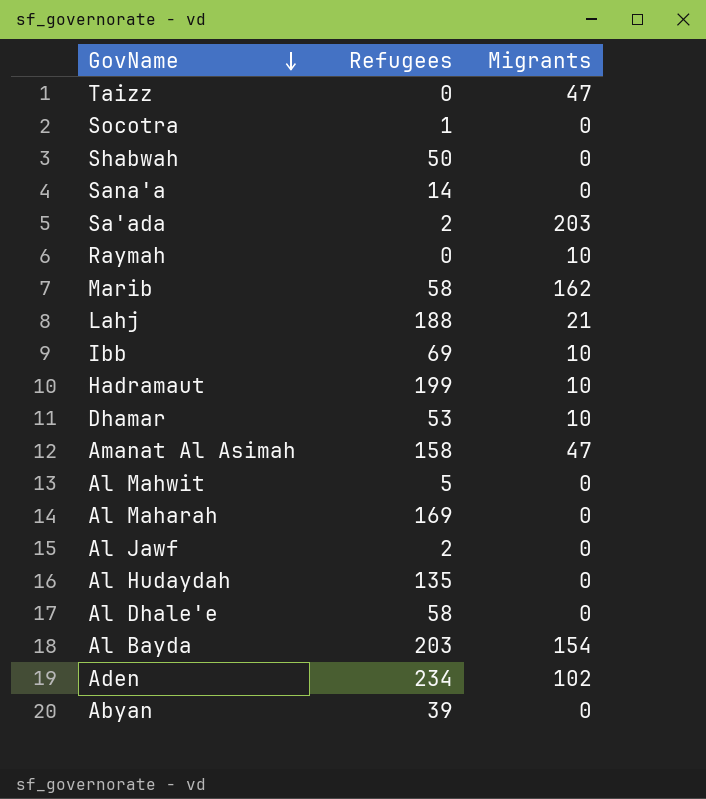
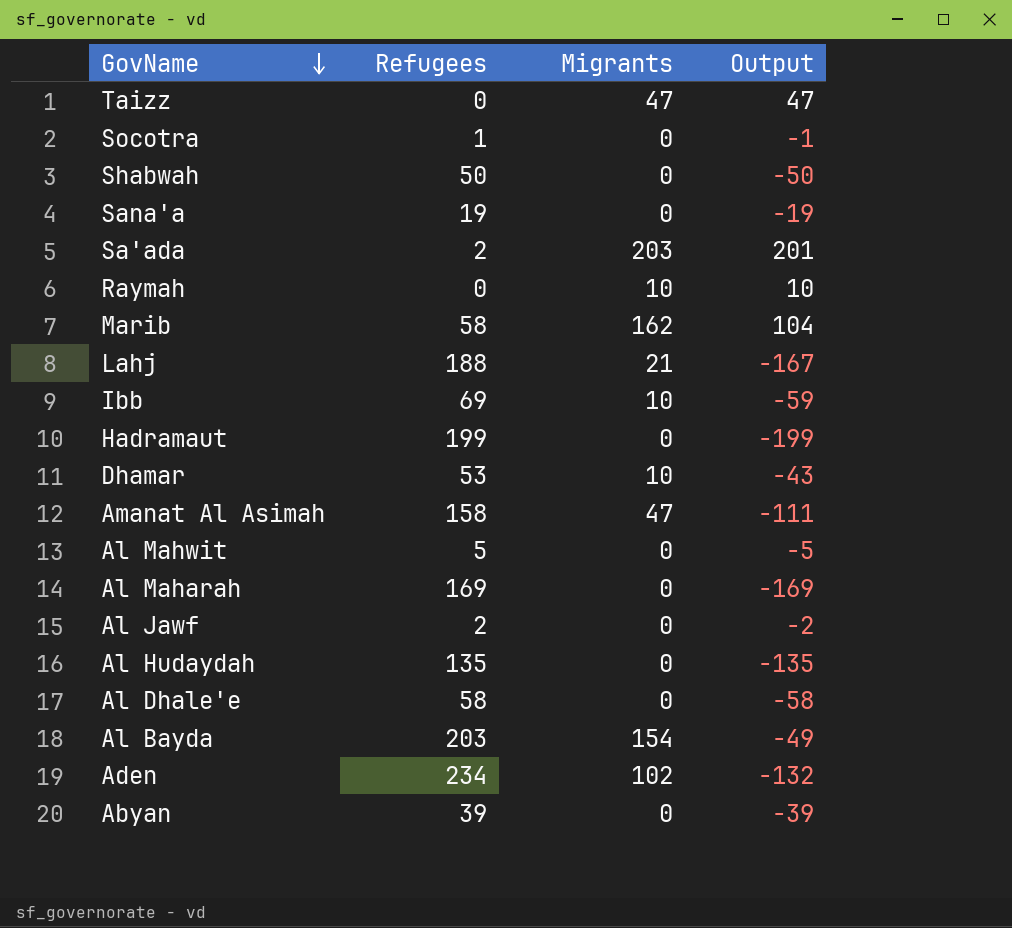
column Output | formula: none -> [Migrants] - [Refugees]
Sana'a | Refugees: 14 -> 19
Hadramaut | Migrants: 10 -> 0

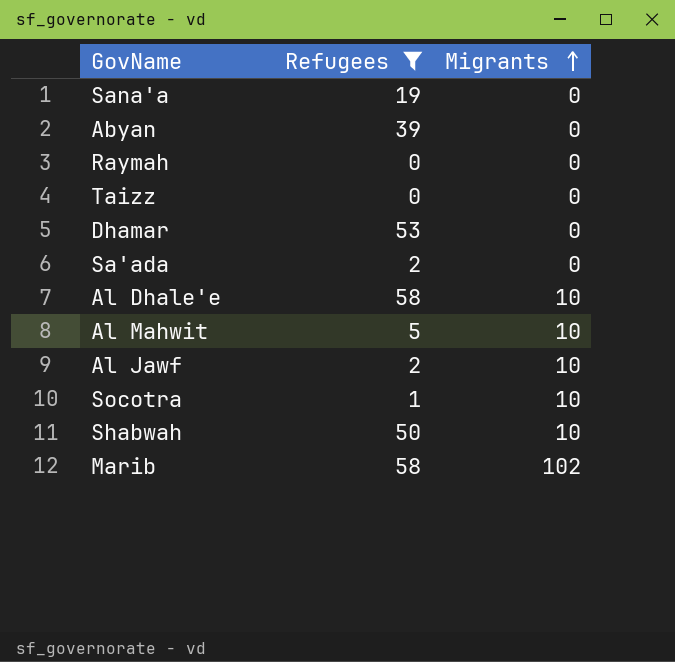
filter: none -> Refugees <= 58
row order: GovName descending -> Migrants ascending
column Output | formula: [Migrants] - [Refugees] -> none
Raymah | Migrants: 10 -> 0
Taizz | Migrants: 47 -> 0
Dhamar | Migrants: 10 -> 0
Sa'ada | Migrants: 203 -> 0
Al Dhale'e | Migrants: 0 -> 10
Al Mahwit | Migrants: 0 -> 10
Al Jawf | Migrants: 0 -> 10
Socotra | Migrants: 0 -> 10
Shabwah | Migrants: 0 -> 10
Marib | Migrants: 162 -> 102

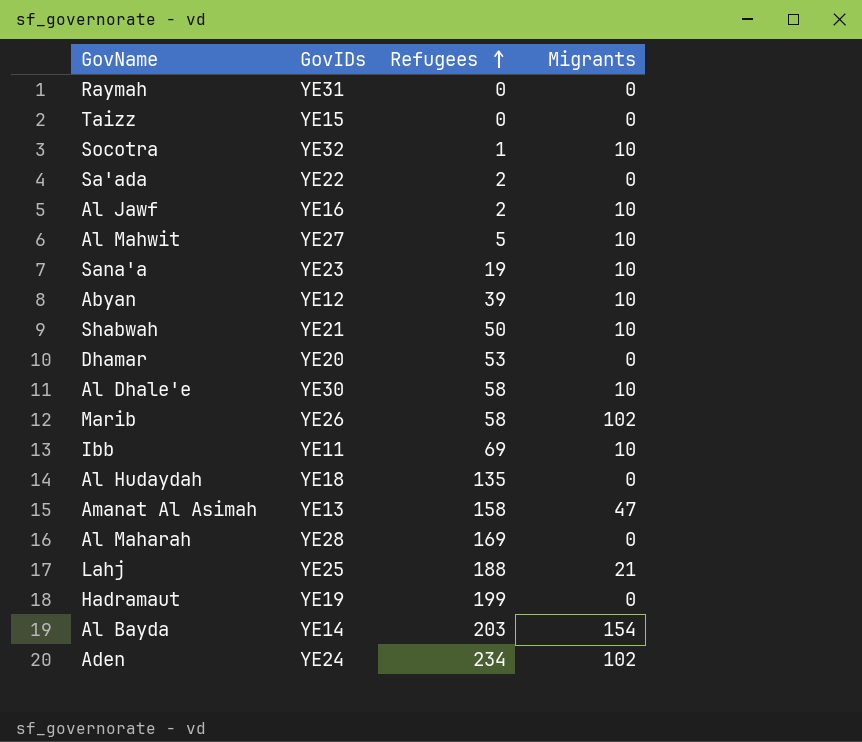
filter: Refugees <= 58 -> none
row order: Migrants ascending -> Refugees ascending
column GovIDs | position: none -> 2
Sana'a | Migrants: 0 -> 10
Abyan | Migrants: 0 -> 10

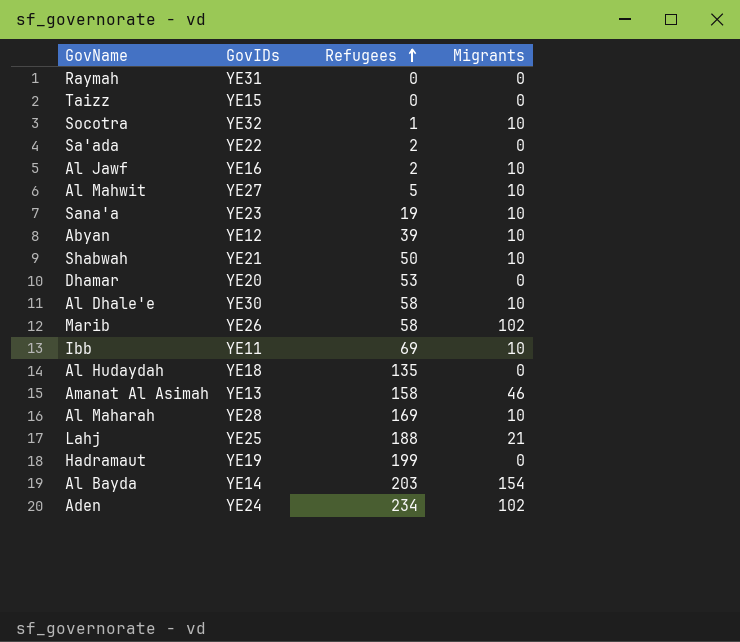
Amanat Al Asimah | Migrants: 47 -> 46
Al Maharah | Migrants: 0 -> 10

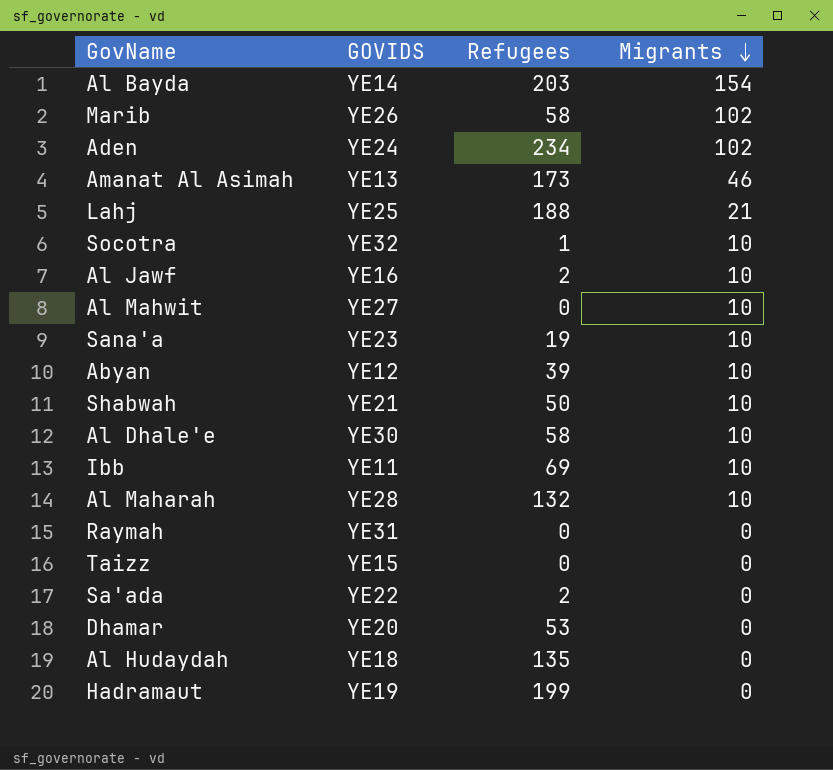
row order: Refugees ascending -> Migrants descending
column name: GovIDs -> GOVIDS
Amanat Al Asimah | Refugees: 158 -> 173
Al Mahwit | Refugees: 5 -> 0
Al Maharah | Refugees: 169 -> 132

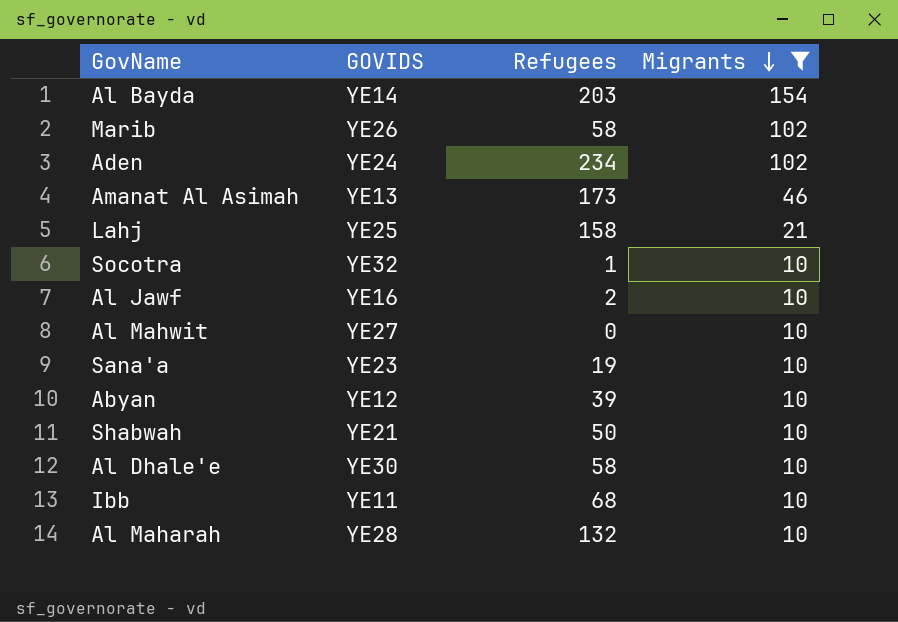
filter: none -> Migrants != 0
Lahj | Refugees: 188 -> 158
Ibb | Refugees: 69 -> 68

